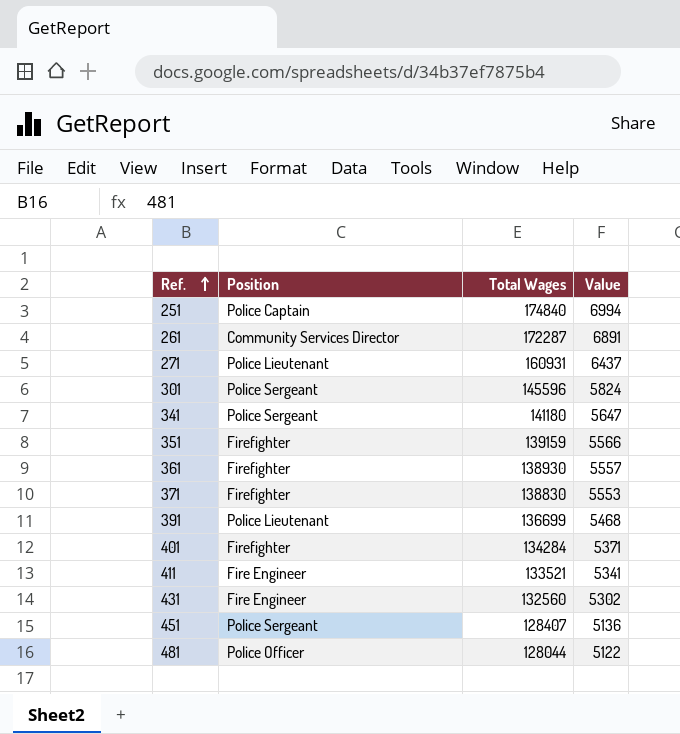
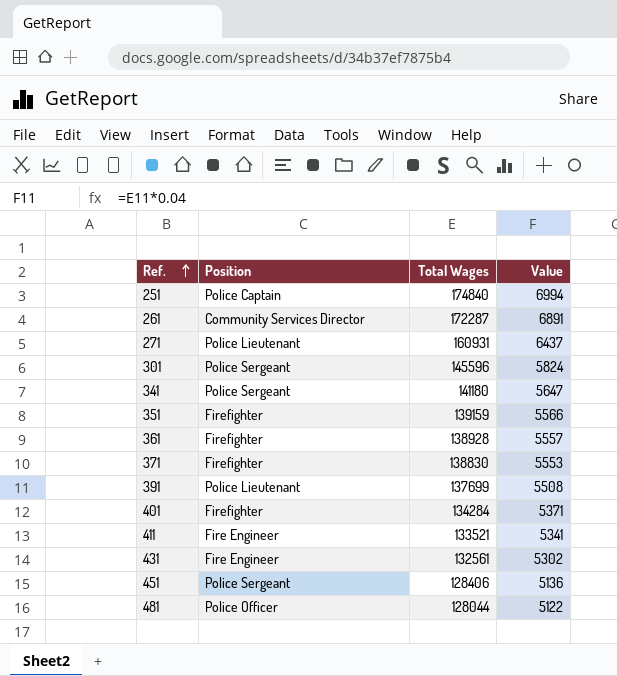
361 | Total Wages: 138930 -> 138928
391 | Total Wages: 136699 -> 137699
391 | Value: 5468 -> 5508
431 | Total Wages: 132560 -> 132561
451 | Total Wages: 128407 -> 128406

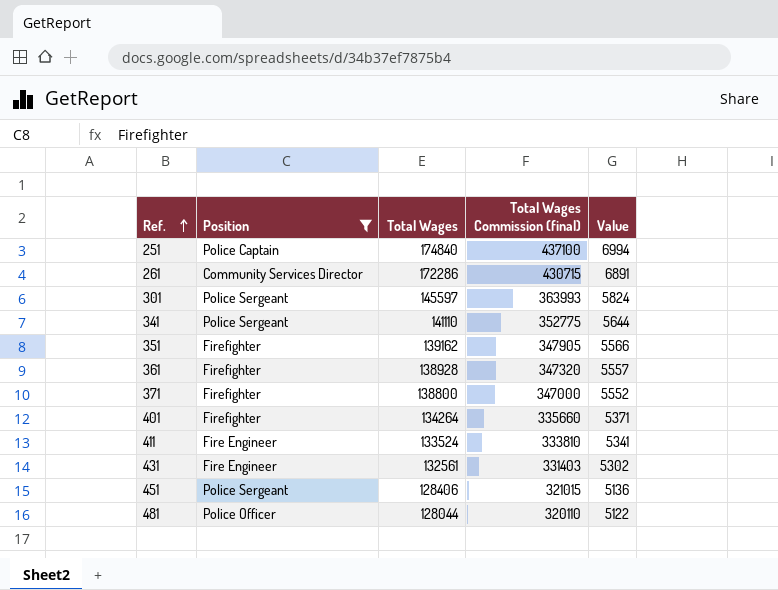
filter: none -> Position != Police Lieutenant
column Total Wages Commission (final) | formula: none -> [Total Wages] * 2.5
261 | Total Wages: 172287 -> 172286
301 | Total Wages: 145596 -> 145597
341 | Total Wages: 141180 -> 141110
341 | Value: 5647 -> 5644
351 | Total Wages: 139159 -> 139162
371 | Total Wages: 138830 -> 138800
371 | Value: 5553 -> 5552
401 | Total Wages: 134284 -> 134264
411 | Total Wages: 133521 -> 133524

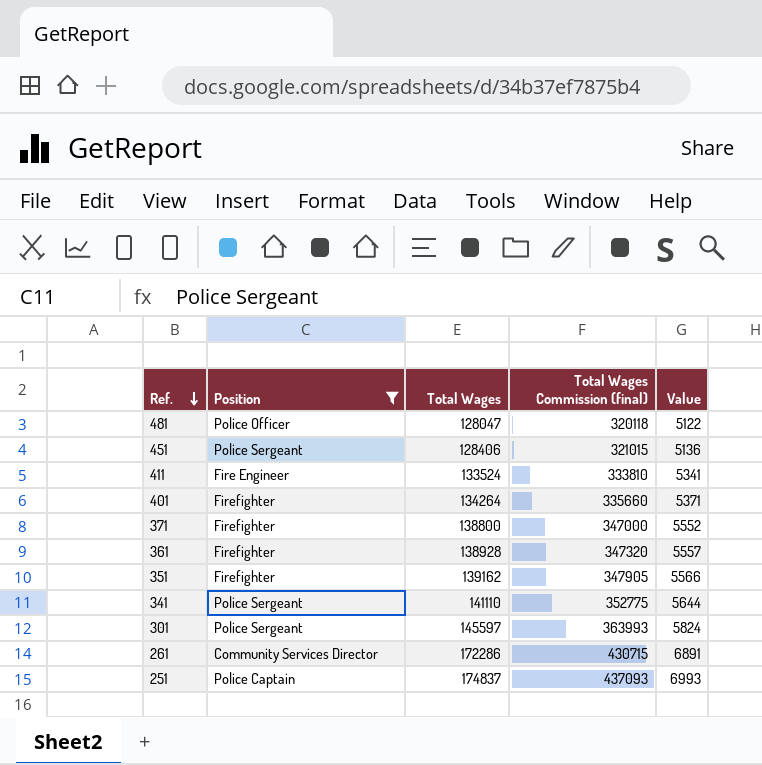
row order: Ref. ascending -> Ref. descending
row 431: Fire Engineer | 132561 | 331403 | 5302 -> none
481 | Total Wages: 128044 -> 128047
481 | Total Wages Commission (final): 320110 -> 320118
251 | Total Wages: 174840 -> 174837
251 | Total Wages Commission (final): 437100 -> 437093
251 | Value: 6994 -> 6993

